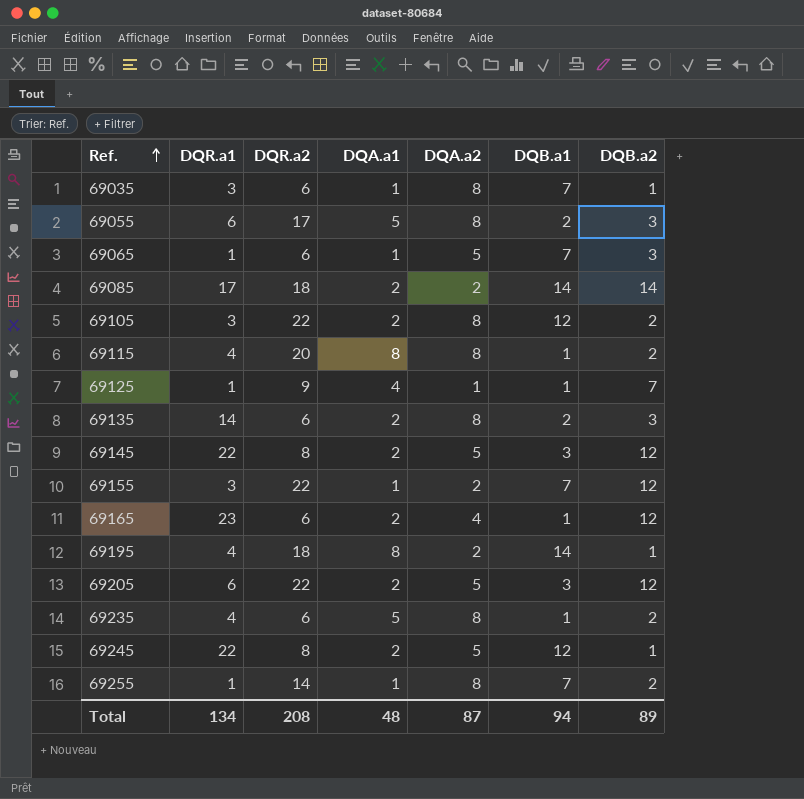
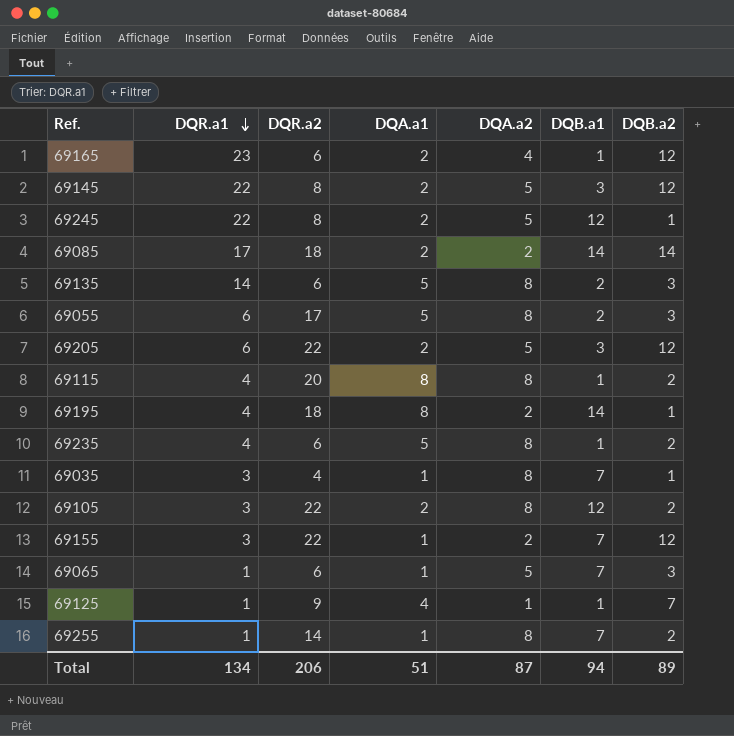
row order: Ref. ascending -> DQR.a1 descending
69135 | DQA.a1: 2 -> 5
69035 | DQR.a2: 6 -> 4
Total | DQR.a2: 208 -> 206
Total | DQA.a1: 48 -> 51

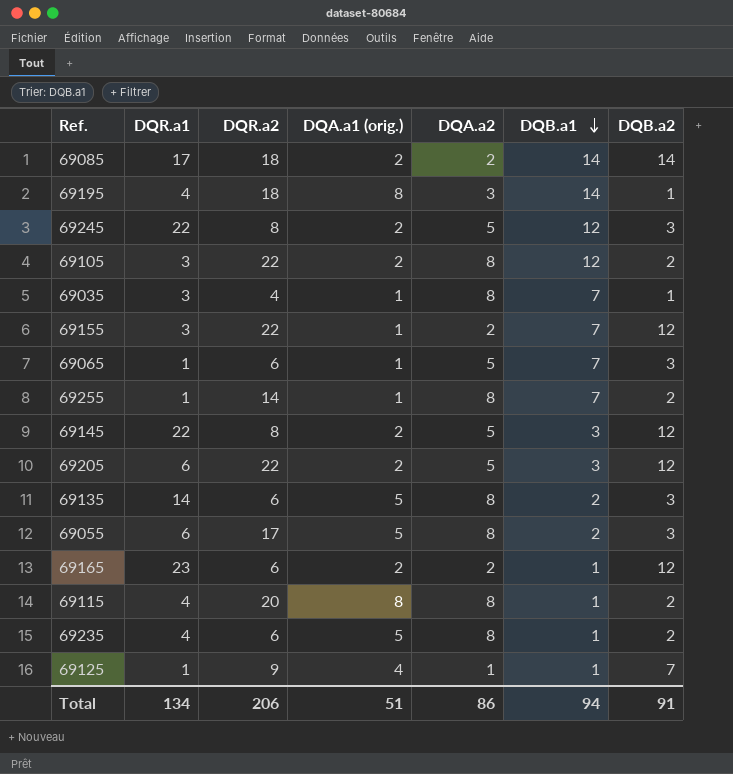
row order: DQR.a1 descending -> DQB.a1 descending
column name: DQA.a1 -> DQA.a1 (orig.)
69195 | DQA.a2: 2 -> 3
69245 | DQB.a2: 1 -> 3
69165 | DQA.a2: 4 -> 2
Total | DQA.a2: 87 -> 86
Total | DQB.a2: 89 -> 91

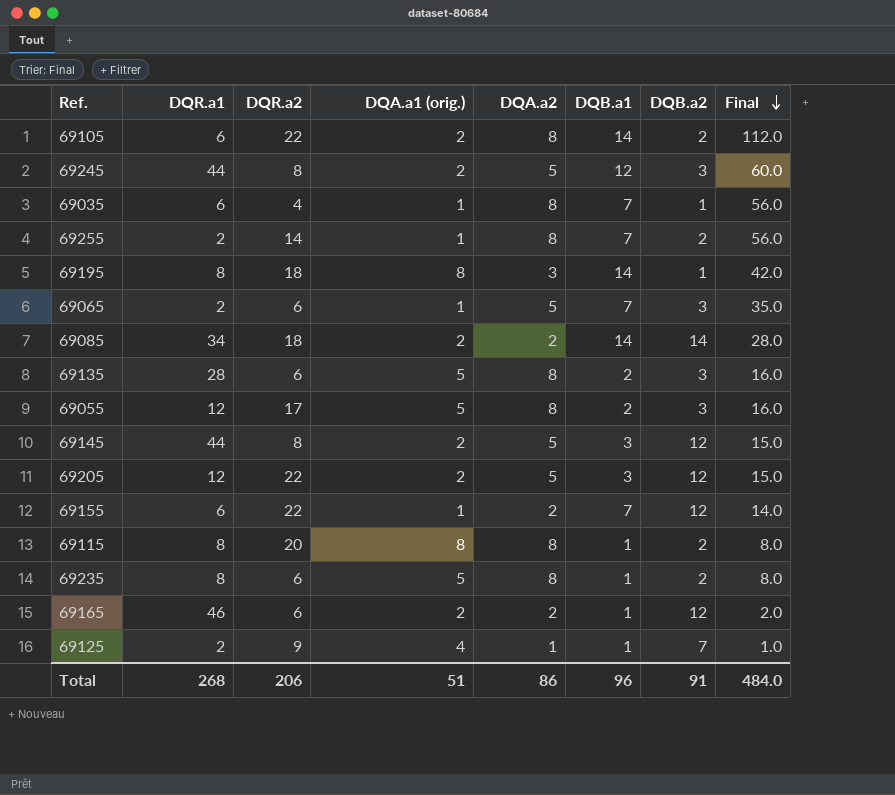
row order: DQB.a1 descending -> Final descending
column Final | formula: none -> [DQA.a2] * [DQB.a1]
69105 | DQR.a1: 3 -> 6
69105 | DQB.a1: 12 -> 14
69245 | DQR.a1: 22 -> 44
69035 | DQR.a1: 3 -> 6
69255 | DQR.a1: 1 -> 2
69195 | DQR.a1: 4 -> 8
69065 | DQR.a1: 1 -> 2
69085 | DQR.a1: 17 -> 34
69135 | DQR.a1: 14 -> 28
69055 | DQR.a1: 6 -> 12
69145 | DQR.a1: 22 -> 44
69205 | DQR.a1: 6 -> 12
69155 | DQR.a1: 3 -> 6
69115 | DQR.a1: 4 -> 8
69235 | DQR.a1: 4 -> 8
69165 | DQR.a1: 23 -> 46
69125 | DQR.a1: 1 -> 2
Total | DQR.a1: 134 -> 268
Total | DQB.a1: 94 -> 96

